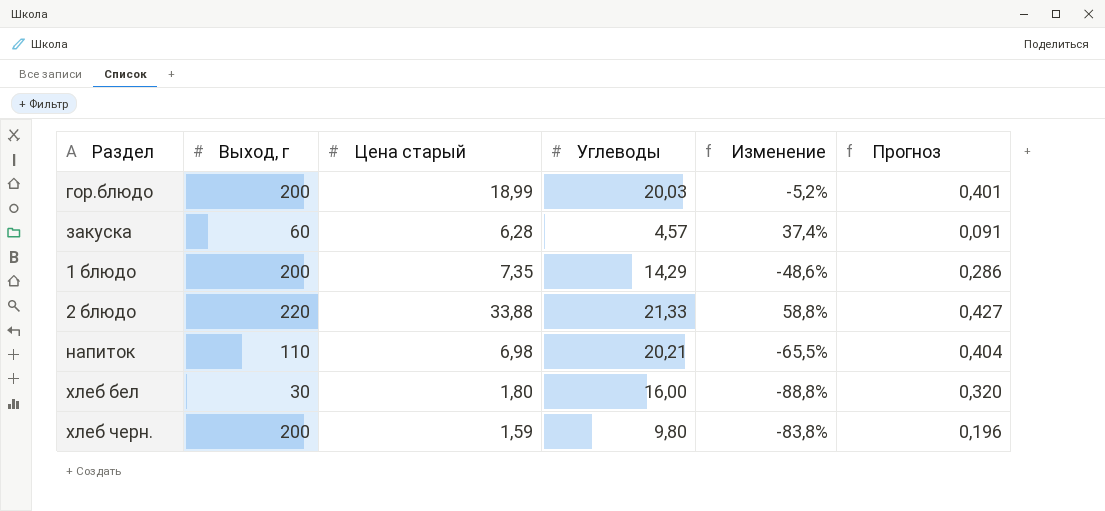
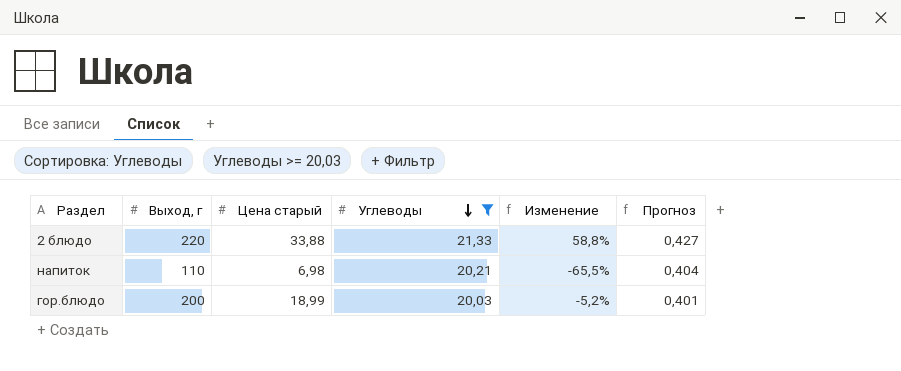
filter: none -> Углеводы >= 20,03
row order: none -> Углеводы descending

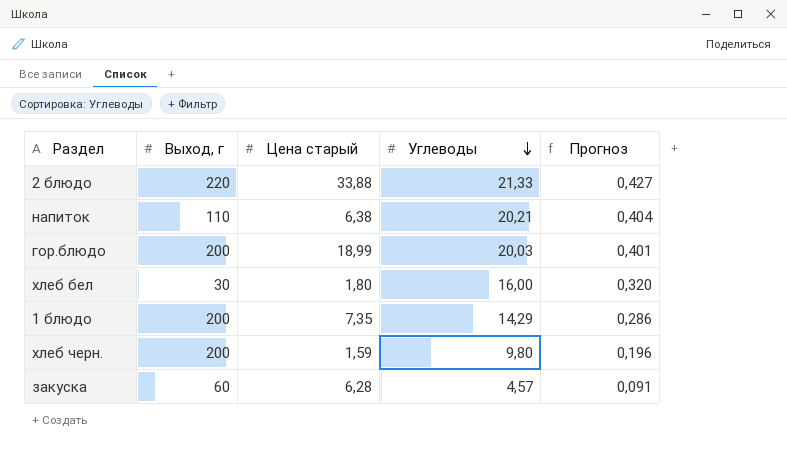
filter: Углеводы >= 20,03 -> none
column Изменение | formula: ([Цена старый] - [Углеводы]) / [Углеводы] -> none
напиток | Цена старый: 6,98 -> 6,38

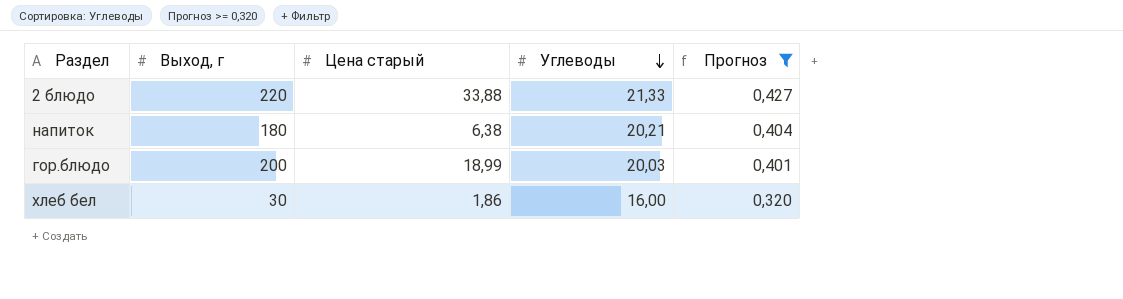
filter: none -> Прогноз >= 0,320
напиток | Выход, г: 110 -> 180
хлеб бел | Цена старый: 1,80 -> 1,86

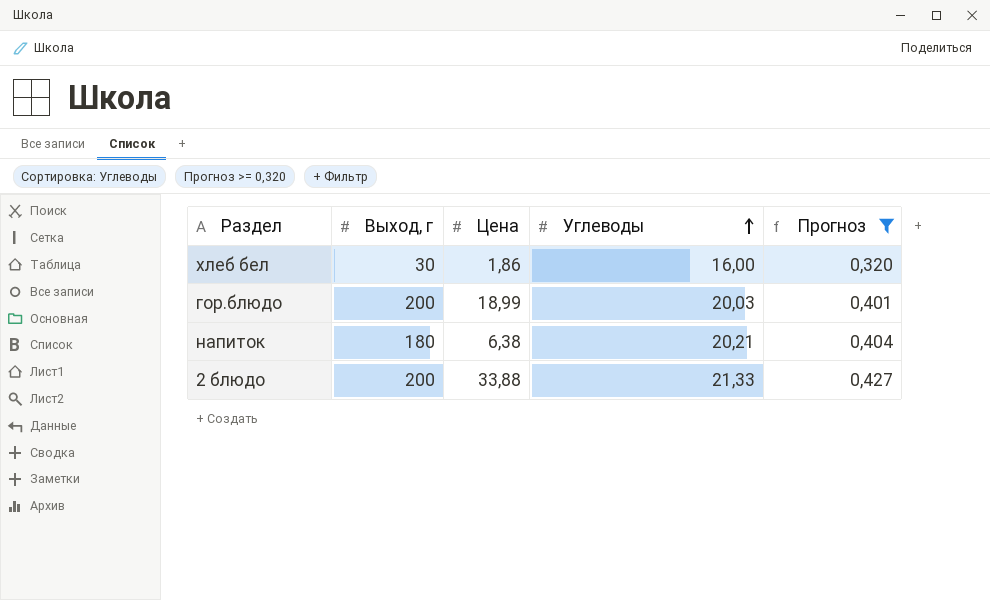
row order: Углеводы descending -> Углеводы ascending
column name: Цена старый -> Цена
2 блюдо | Выход, г: 220 -> 200

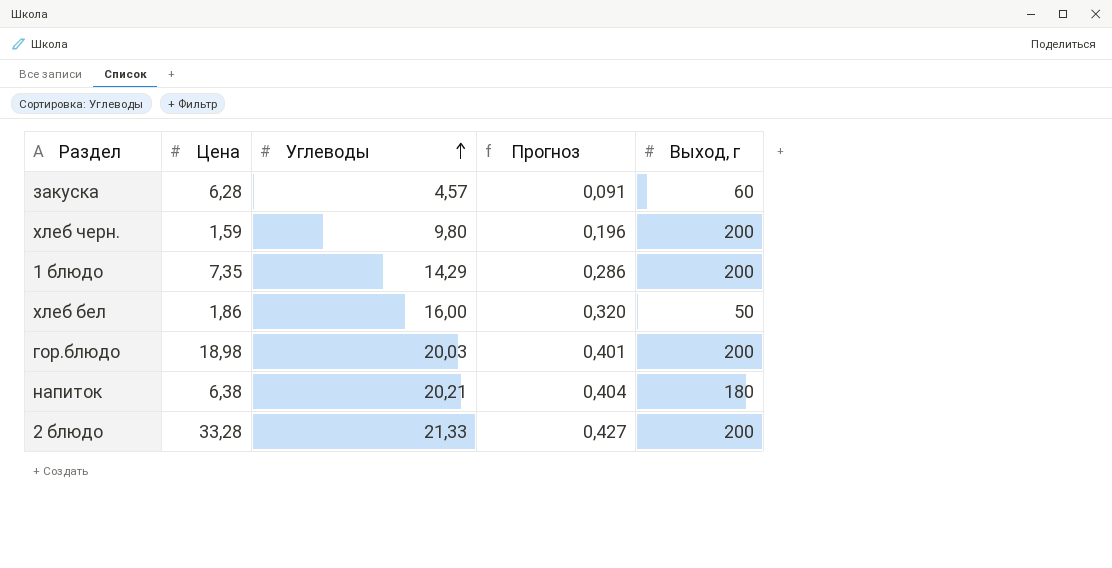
filter: Прогноз >= 0,320 -> none
column Выход, г | position: 2 -> 5
хлеб бел | Выход, г: 30 -> 50
гор.блюдо | Цена: 18,99 -> 18,98
2 блюдо | Цена: 33,88 -> 33,28

